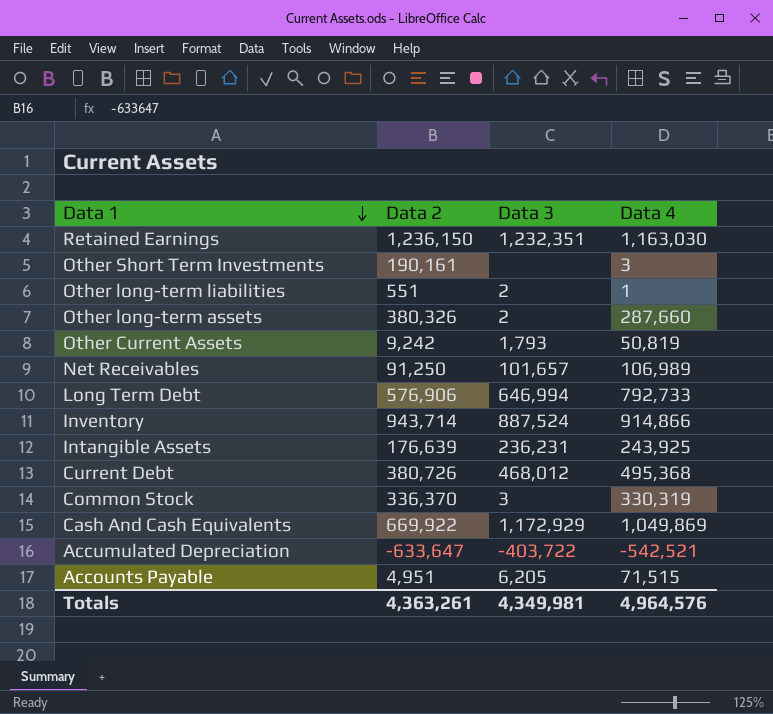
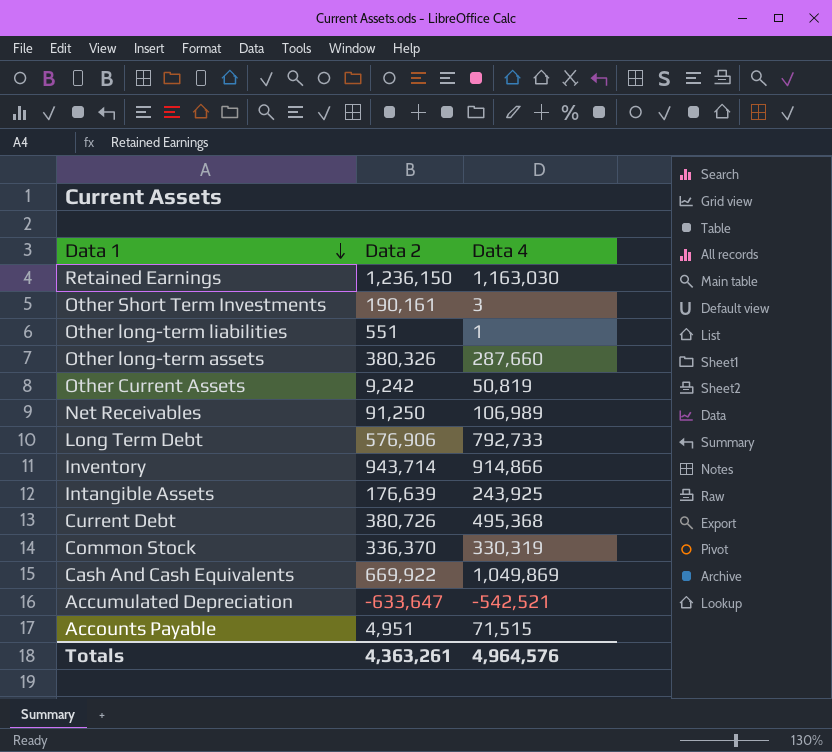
column Data 3 | position: 3 -> none

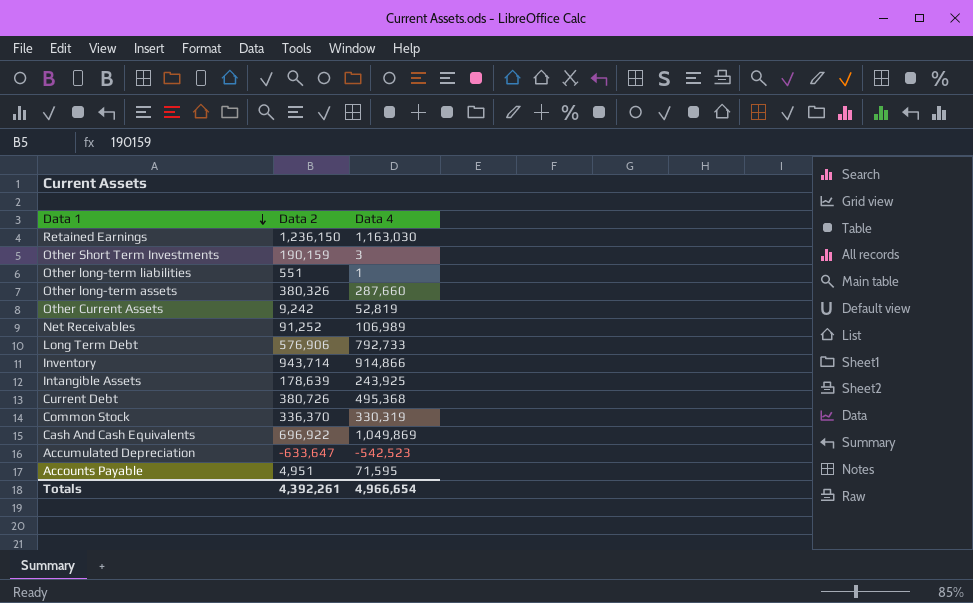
Other Short Term Investments | Data 2: 190,161 -> 190,159
Other Current Assets | Data 4: 50,819 -> 52,819
Net Receivables | Data 2: 91,250 -> 91,252
Intangible Assets | Data 2: 176,639 -> 178,639
Cash And Cash Equivalents | Data 2: 669,922 -> 696,922
Accumulated Depreciation | Data 4: -542,521 -> -542,523
Accounts Payable | Data 4: 71,515 -> 71,595
Totals | Data 2: 4,363,261 -> 4,392,261
Totals | Data 4: 4,964,576 -> 4,966,654

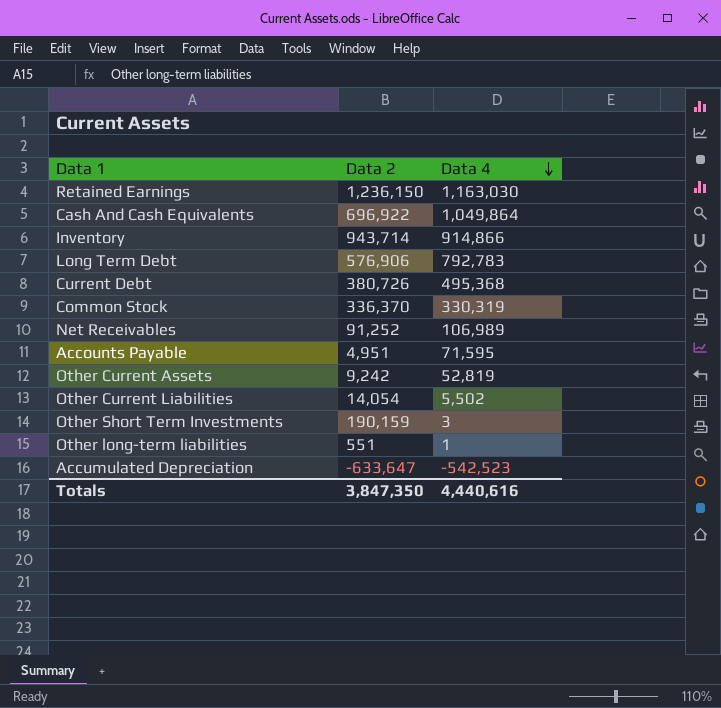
row order: Data 1 descending -> Data 4 descending
row Other long-term assets: 380,326 | 287,660 -> none
row Intangible Assets: 178,639 | 243,925 -> none
Cash And Cash Equivalents | Data 4: 1,049,869 -> 1,049,864
Long Term Debt | Data 4: 792,733 -> 792,783
row Other Current Liabilities: none -> 14,054 | 5,502
Totals | Data 2: 4,392,261 -> 3,847,350
Totals | Data 4: 4,966,654 -> 4,440,616

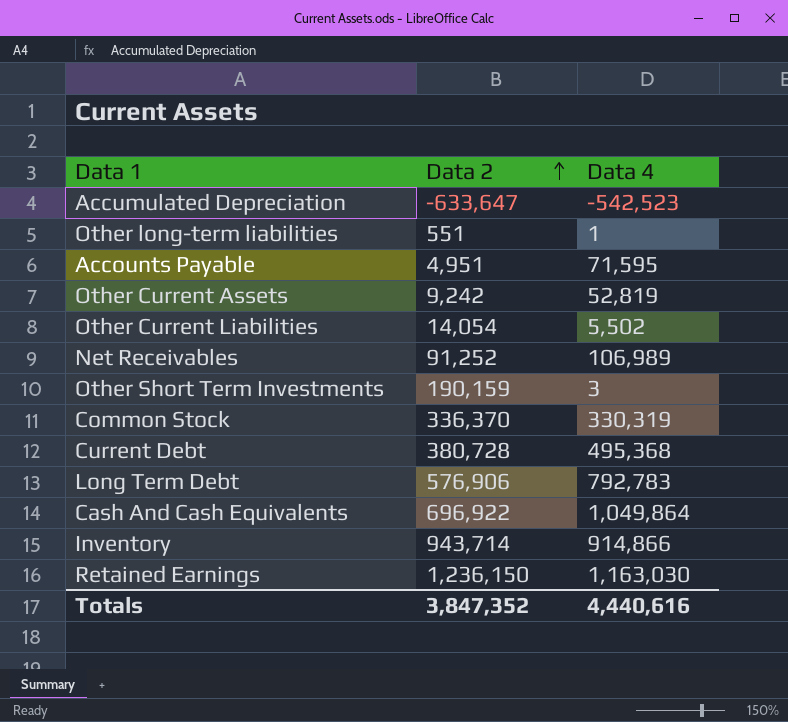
row order: Data 4 descending -> Data 2 ascending
Current Debt | Data 2: 380,726 -> 380,728
Totals | Data 2: 3,847,350 -> 3,847,352

